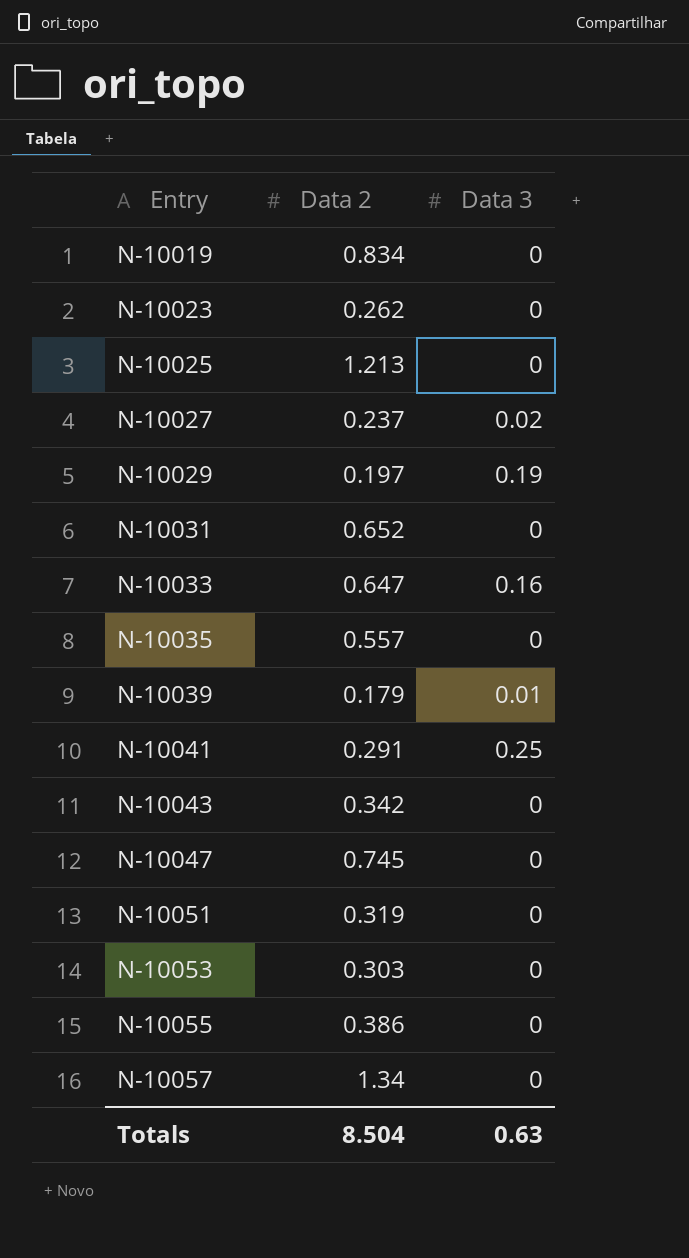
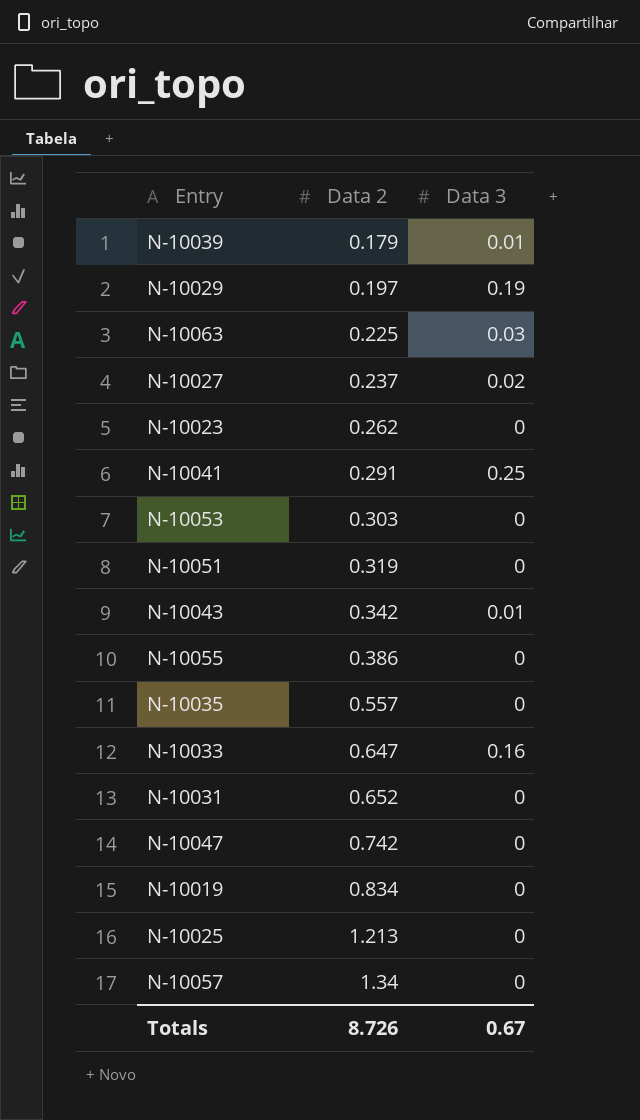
row order: Entry ascending -> Data 2 ascending
row N-10063: none -> 0.225 | 0.03
N-10043 | Data 3: 0 -> 0.01
N-10047 | Data 2: 0.745 -> 0.742
Totals | Data 2: 8.504 -> 8.726
Totals | Data 3: 0.63 -> 0.67

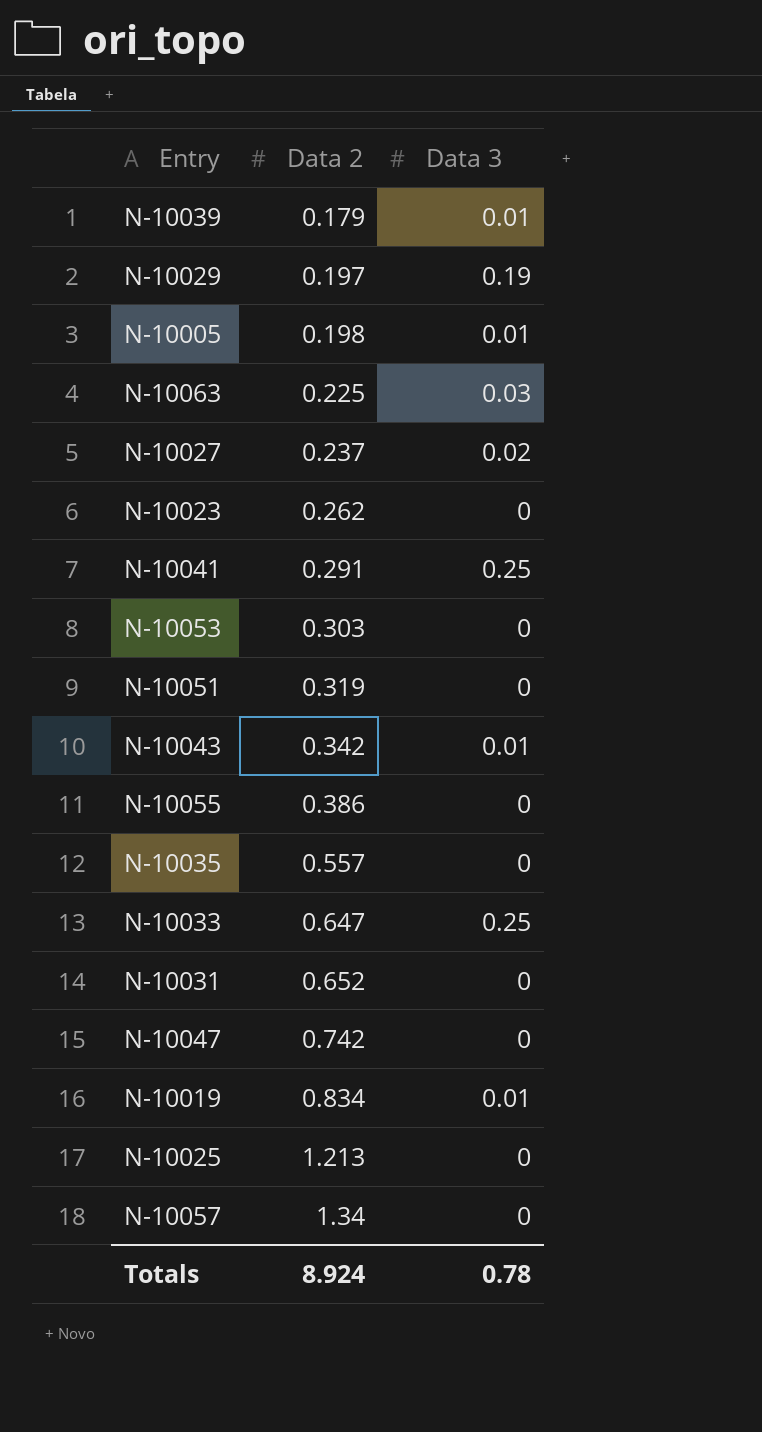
row N-10005: none -> 0.198 | 0.01
N-10033 | Data 3: 0.16 -> 0.25
N-10019 | Data 3: 0 -> 0.01
Totals | Data 2: 8.726 -> 8.924
Totals | Data 3: 0.67 -> 0.78

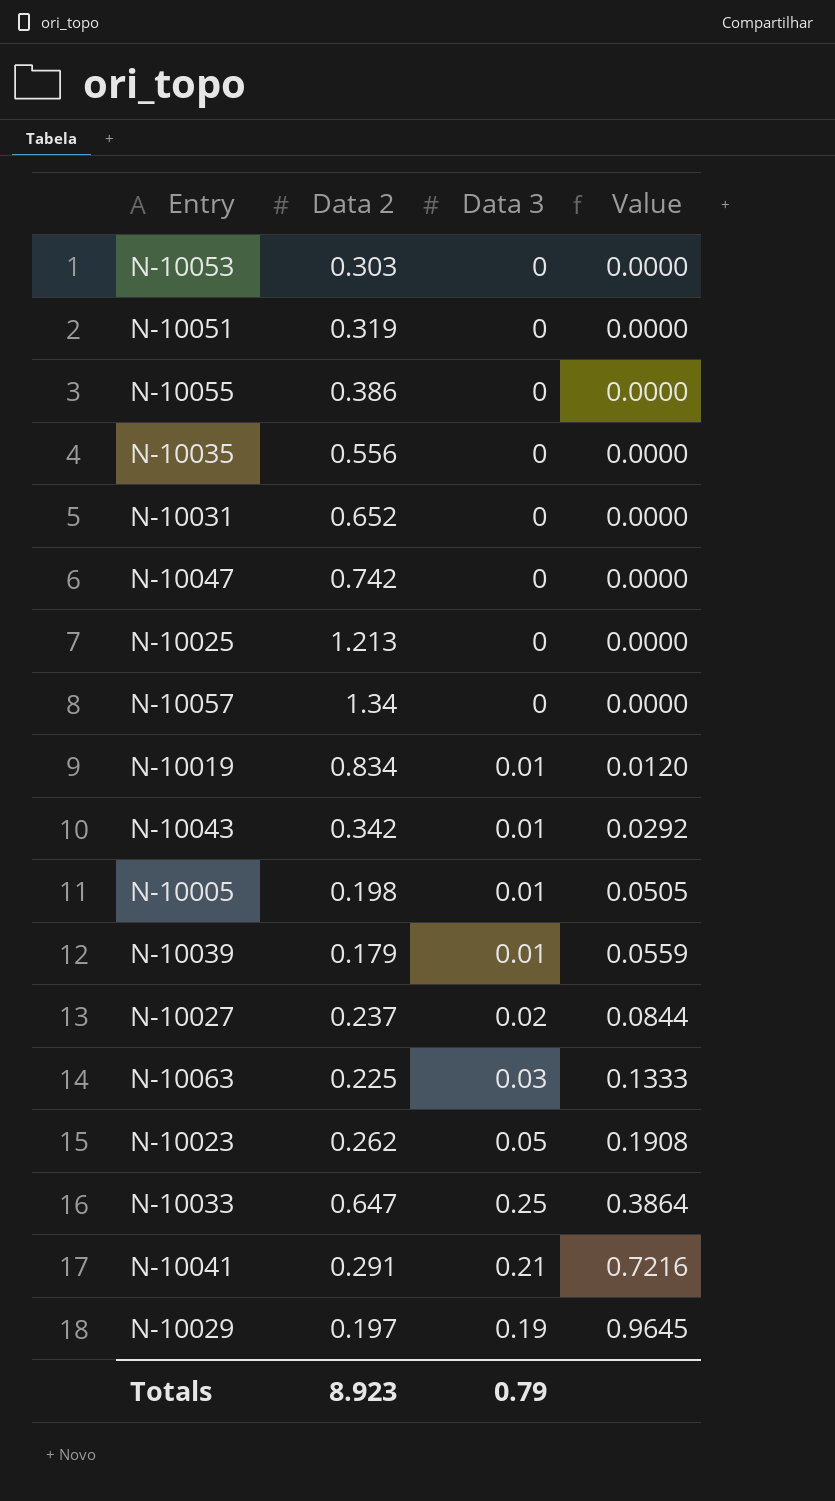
row order: Data 2 ascending -> Value ascending
column Value | formula: none -> [Data 3] / [Data 2]
N-10035 | Data 2: 0.557 -> 0.556
N-10023 | Data 3: 0 -> 0.05
N-10041 | Data 3: 0.25 -> 0.21
Totals | Data 2: 8.924 -> 8.923
Totals | Data 3: 0.78 -> 0.79

